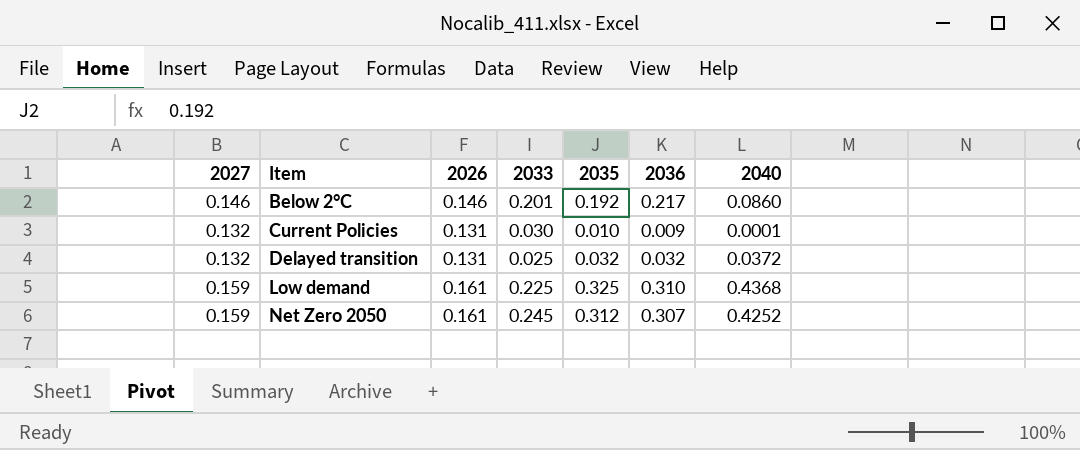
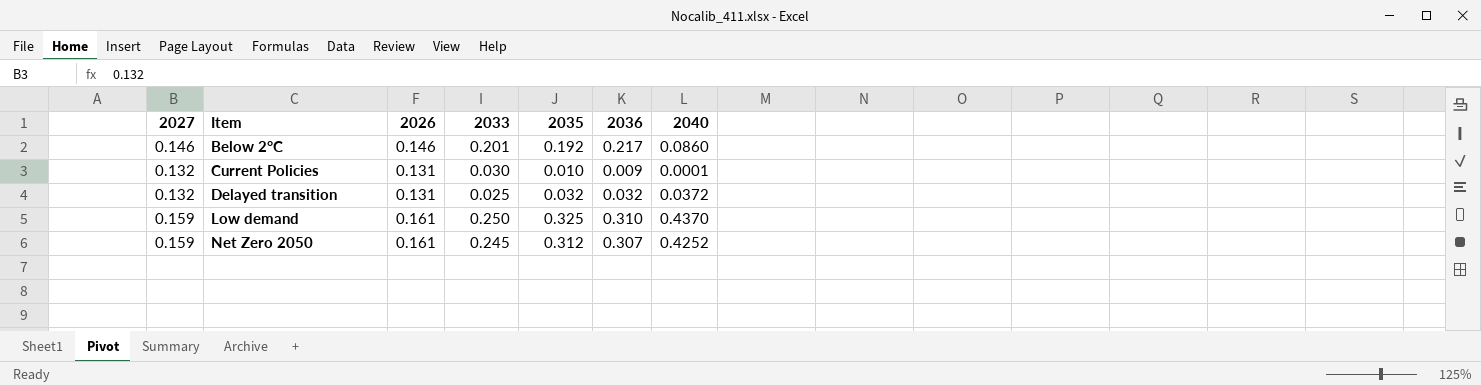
Low demand | 2033: 0.225 -> 0.250
Low demand | 2040: 0.4368 -> 0.4370

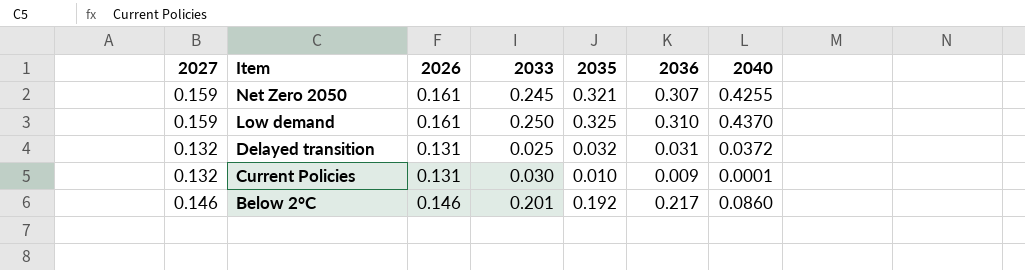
row order: Item ascending -> Item descending
Net Zero 2050 | 2035: 0.312 -> 0.321
Net Zero 2050 | 2040: 0.4252 -> 0.4255
Delayed transition | 2036: 0.032 -> 0.031

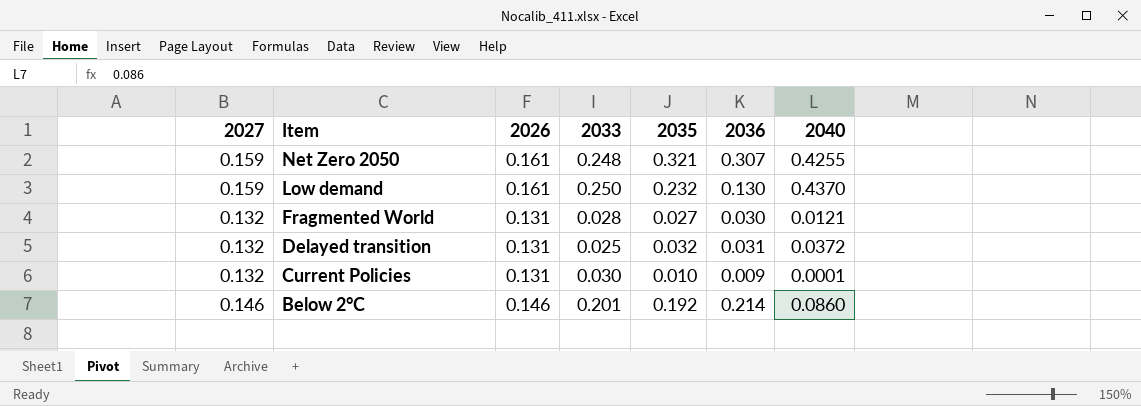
Net Zero 2050 | 2033: 0.245 -> 0.248
Low demand | 2035: 0.325 -> 0.232
Low demand | 2036: 0.310 -> 0.130
row Fragmented World: none -> 0.132 | 0.131 | 0.028 | 0.027 | 0.030 | 0.0121
Below 2°C | 2036: 0.217 -> 0.214

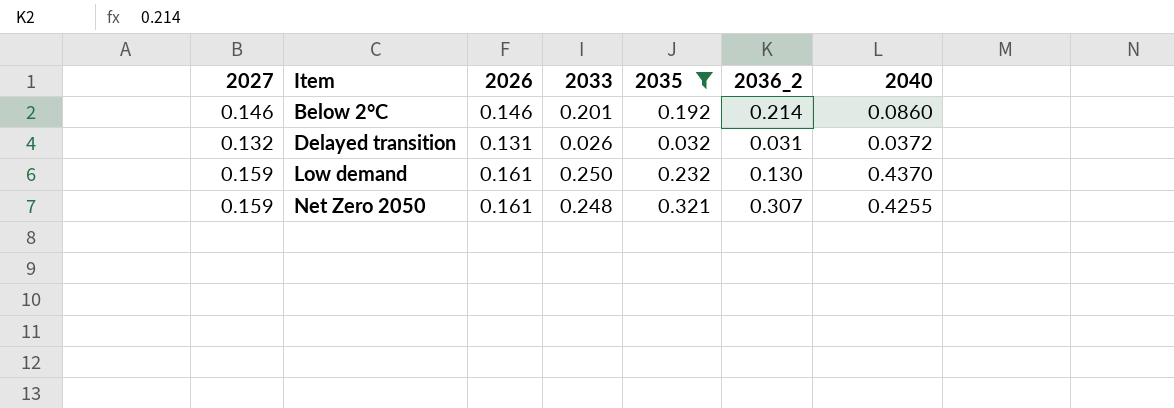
filter: none -> 2035 >= 0.032
row order: Item descending -> Item ascending
column name: 2036 -> 2036_2
Delayed transition | 2033: 0.025 -> 0.026

